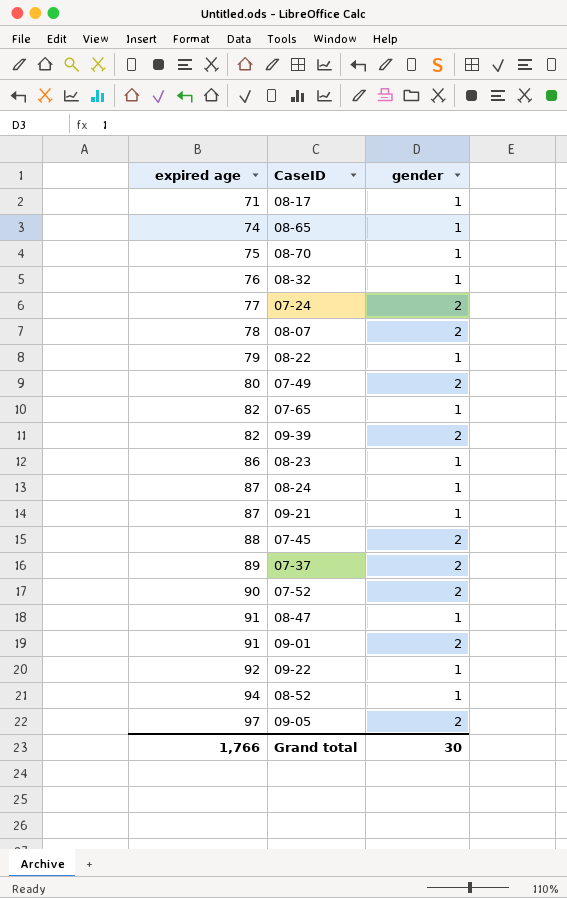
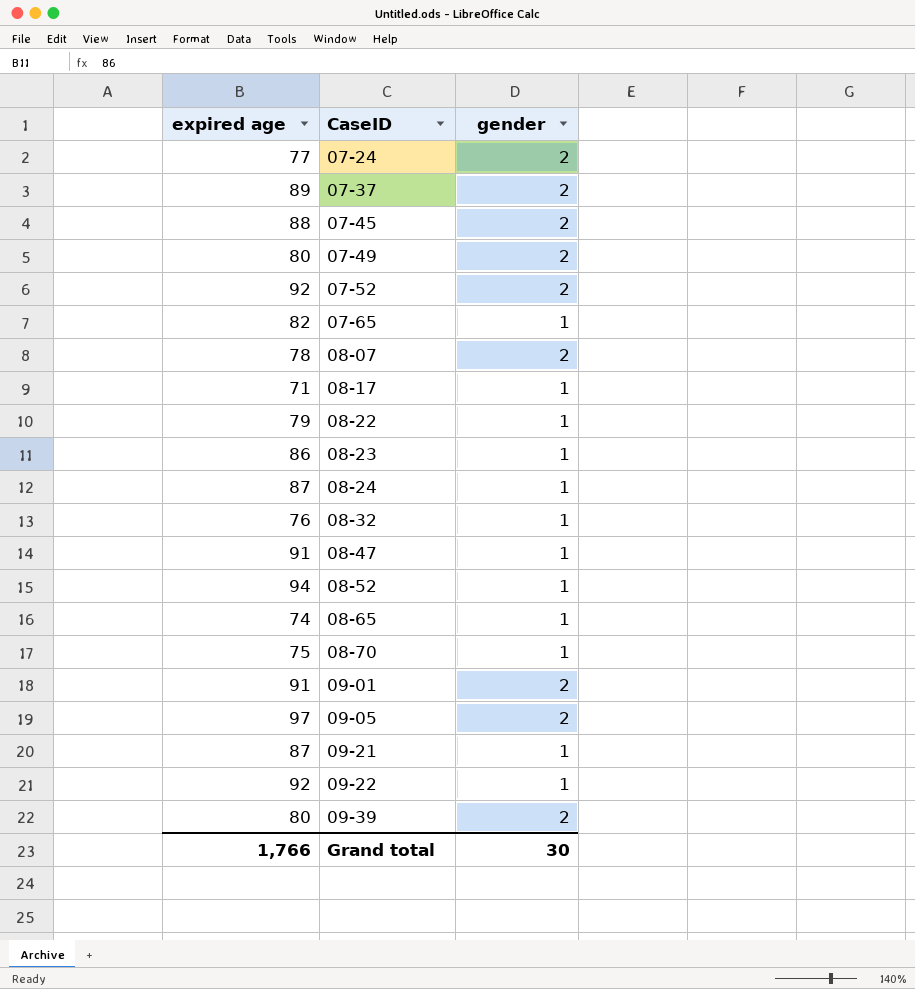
row order: expired age ascending -> CaseID ascending
07-52 | expired age: 90 -> 92
09-39 | expired age: 82 -> 80

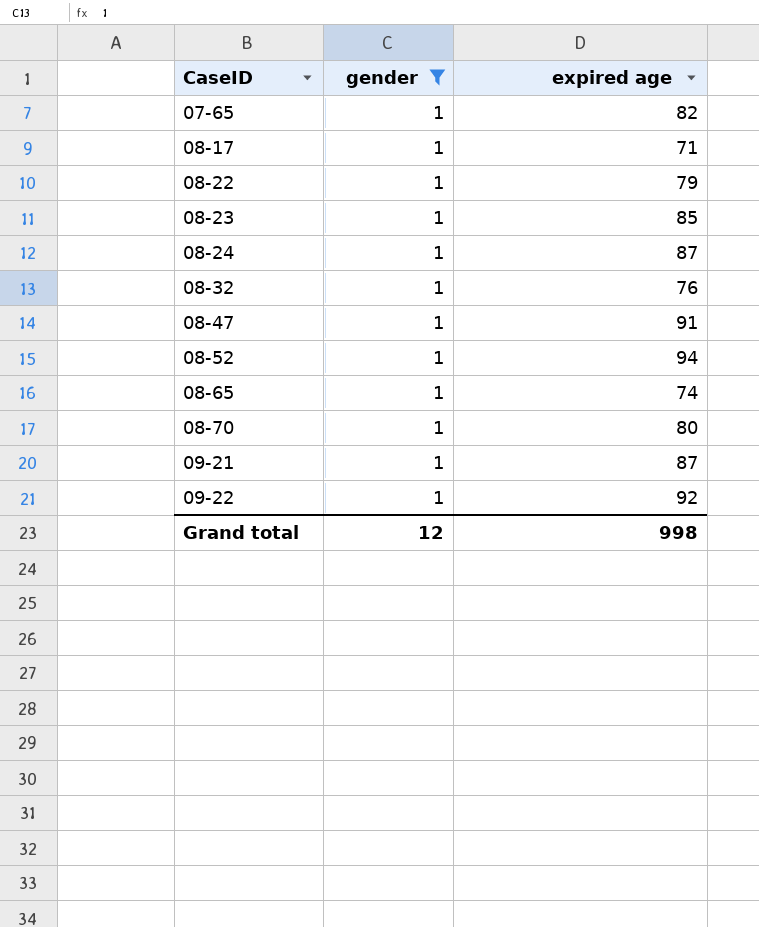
filter: none -> gender = 1
column expired age | position: 1 -> 3
08-23 | expired age: 86 -> 85
08-70 | expired age: 75 -> 80
Grand total | gender: 30 -> 12
Grand total | expired age: 1,766 -> 998

